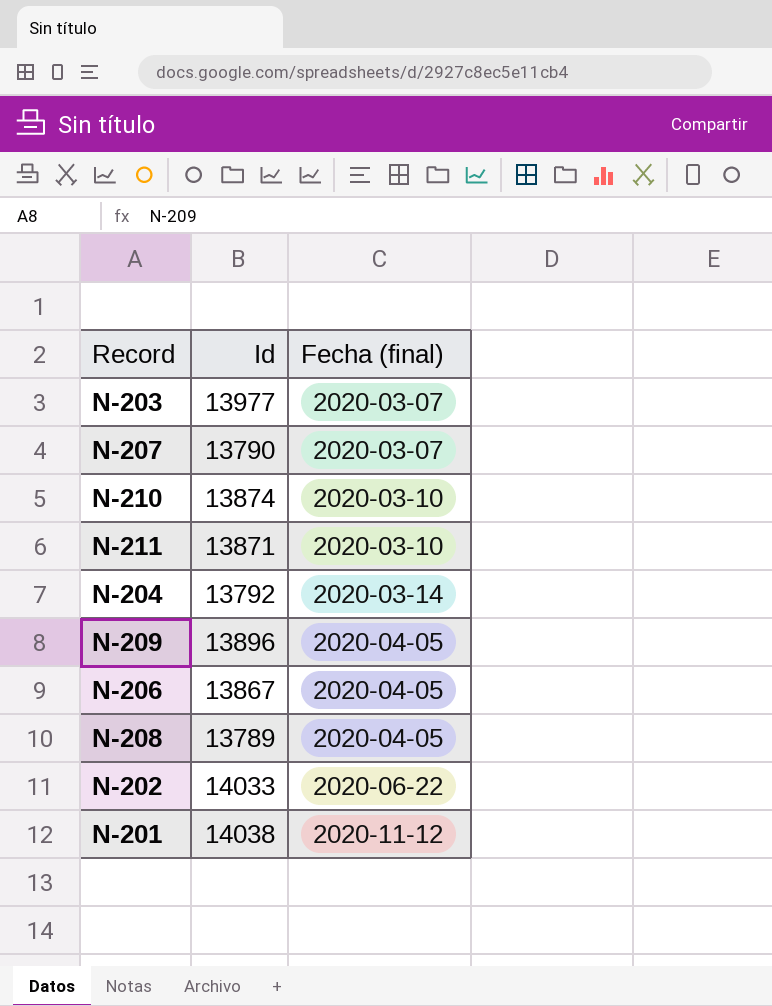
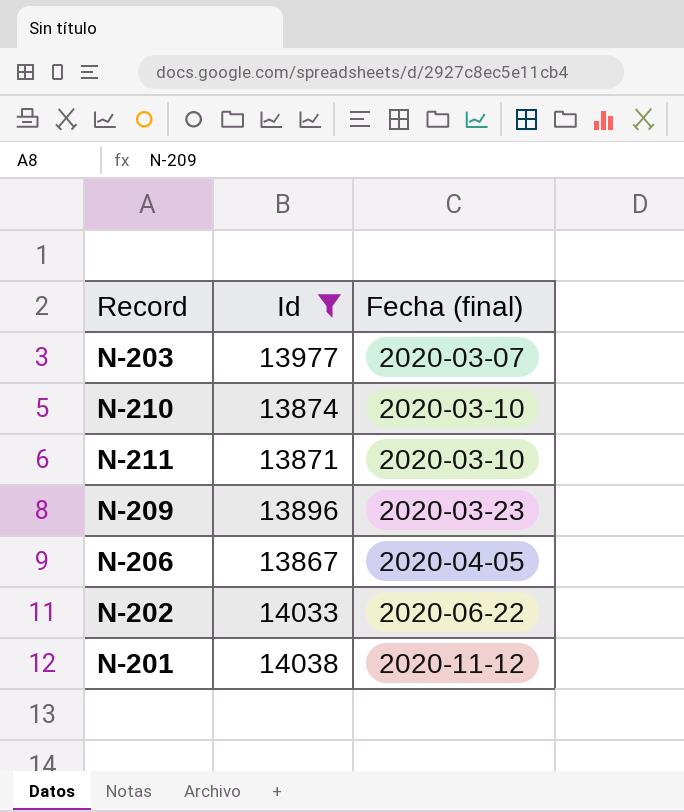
filter: none -> Id >= 13867
N-209 | Fecha (final): 2020-04-05 -> 2020-03-23

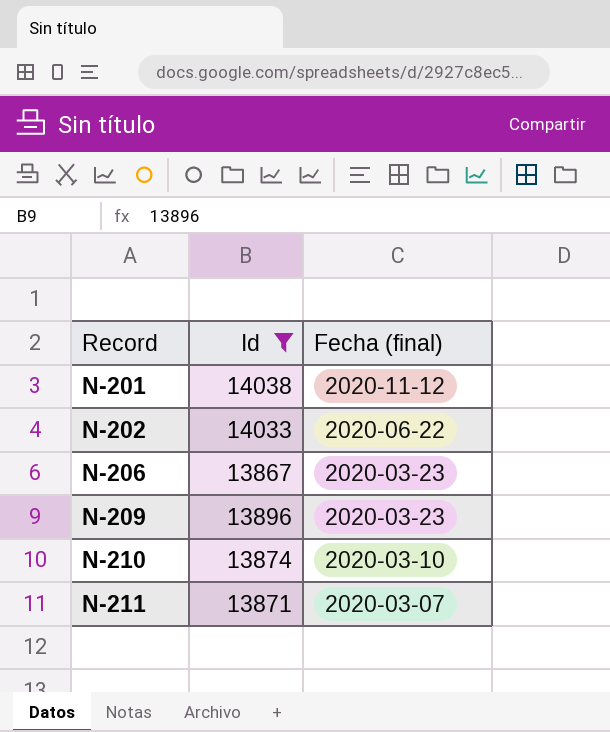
row order: Fecha (final) ascending -> Record ascending
row N-203: 13977 | 2020-03-07 -> none
N-206 | Fecha (final): 2020-04-05 -> 2020-03-23
N-211 | Fecha (final): 2020-03-10 -> 2020-03-07

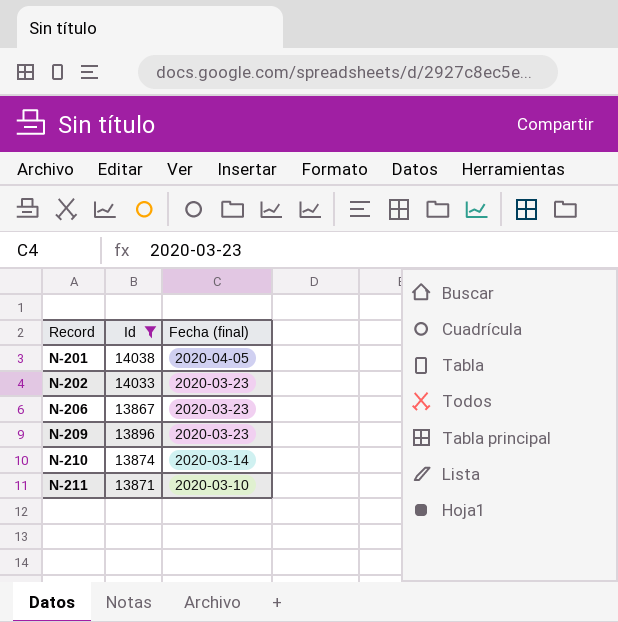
N-201 | Fecha (final): 2020-11-12 -> 2020-04-05
N-202 | Fecha (final): 2020-06-22 -> 2020-03-23
N-210 | Fecha (final): 2020-03-10 -> 2020-03-14
N-211 | Fecha (final): 2020-03-07 -> 2020-03-10

